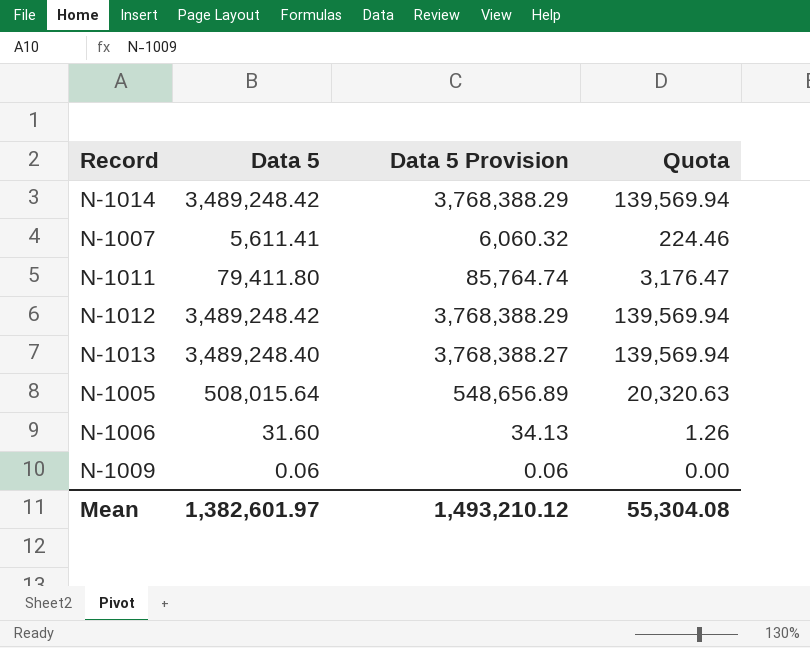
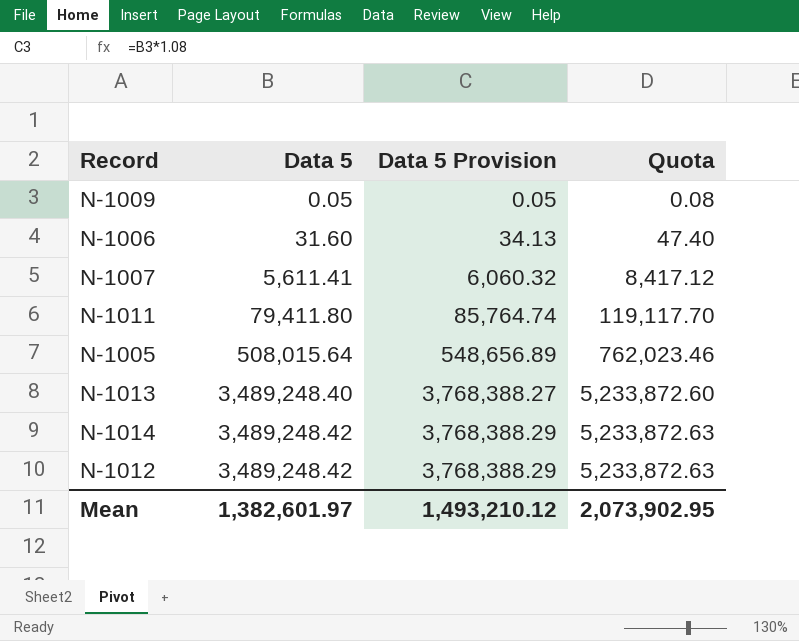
row order: none -> Data 5 ascending
column Quota | formula: [Data 5] * 0.04 -> [Data 5] * 1.5
N-1009 | Data 5: 0.06 -> 0.05
N-1009 | Data 5 Provision: 0.06 -> 0.05
Mean | Quota: 55,304.08 -> 2,073,902.95

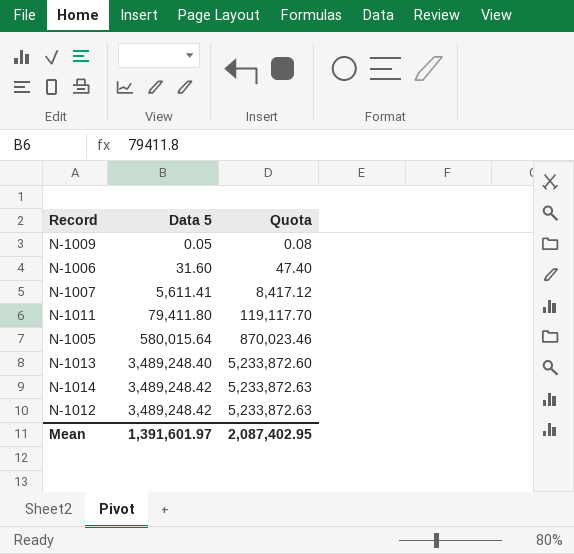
column Data 5 Provision | formula: [Data 5] * 1.08 -> none
N-1005 | Data 5: 508,015.64 -> 580,015.64
N-1005 | Quota: 762,023.46 -> 870,023.46
Mean | Data 5: 1,382,601.97 -> 1,391,601.97
Mean | Quota: 2,073,902.95 -> 2,087,402.95

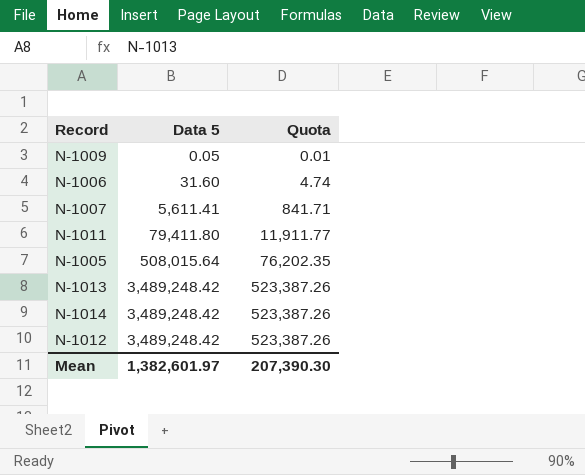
column Quota | formula: [Data 5] * 1.5 -> [Data 5] * 0.15
N-1005 | Data 5: 580,015.64 -> 508,015.64
N-1013 | Data 5: 3,489,248.40 -> 3,489,248.42
Mean | Data 5: 1,391,601.97 -> 1,382,601.97
Mean | Quota: 2,087,402.95 -> 207,390.30

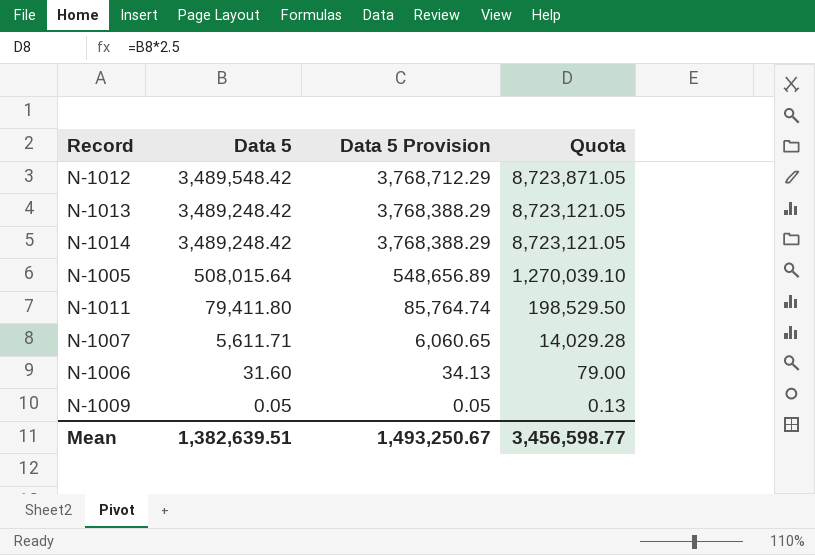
row order: Data 5 ascending -> Data 5 descending
column Data 5 Provision | formula: none -> [Data 5] * 1.08
column Quota | formula: [Data 5] * 0.15 -> [Data 5] * 2.5
N-1012 | Data 5: 3,489,248.42 -> 3,489,548.42
N-1007 | Data 5: 5,611.41 -> 5,611.71
Mean | Data 5: 1,382,601.97 -> 1,382,639.51
Mean | Quota: 207,390.30 -> 3,456,598.77

